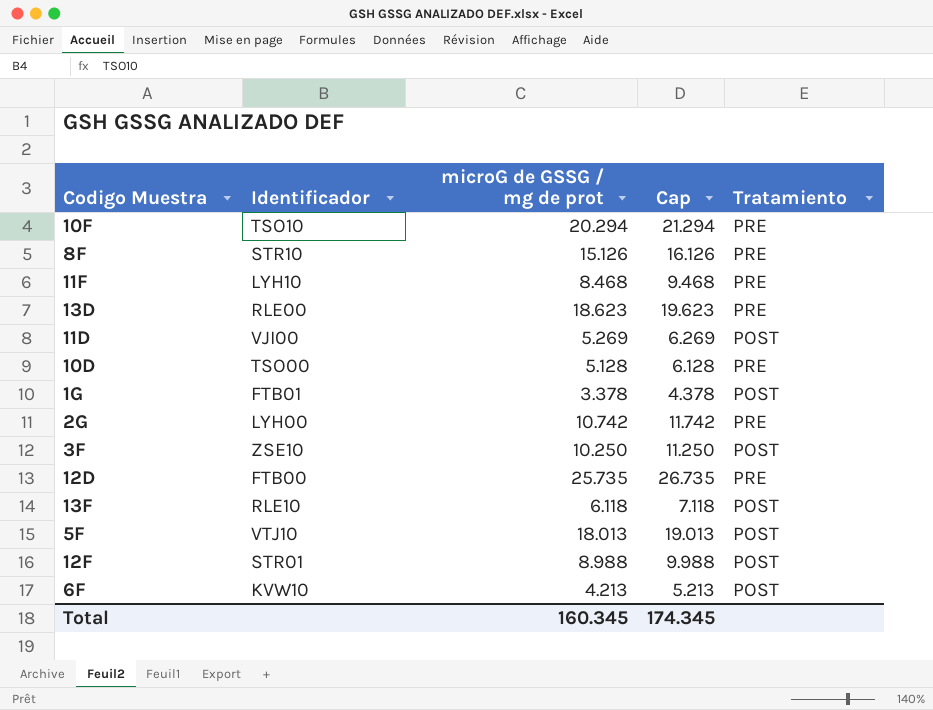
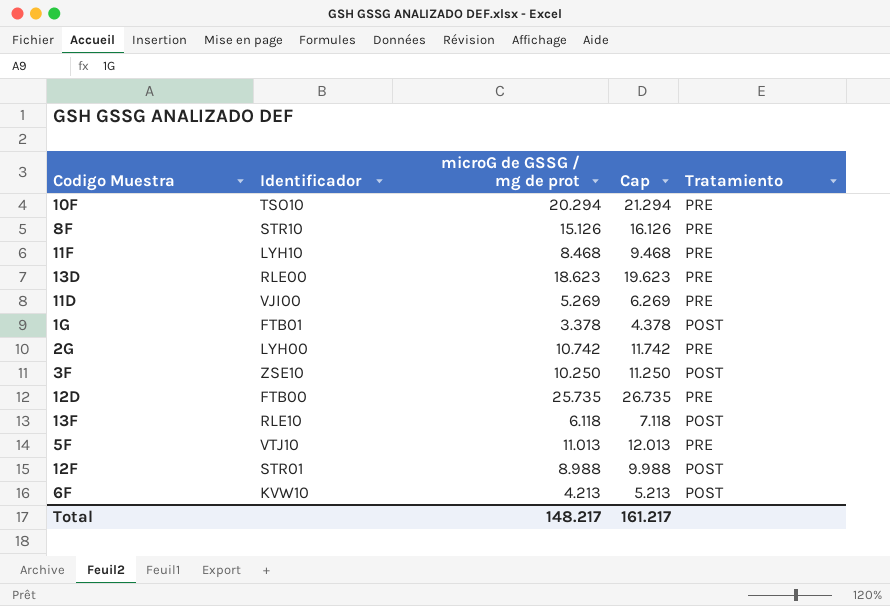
row 10D: TSO00 | 5.128 | 6.128 | PRE -> none
11D | Tratamiento: POST -> PRE
5F | microG de GSSG / mg de prot: 18.013 -> 11.013
5F | Cap: 19.013 -> 12.013
5F | Tratamiento: POST -> PRE
Total | microG de GSSG / mg de prot: 160.345 -> 148.217
Total | Cap: 174.345 -> 161.217

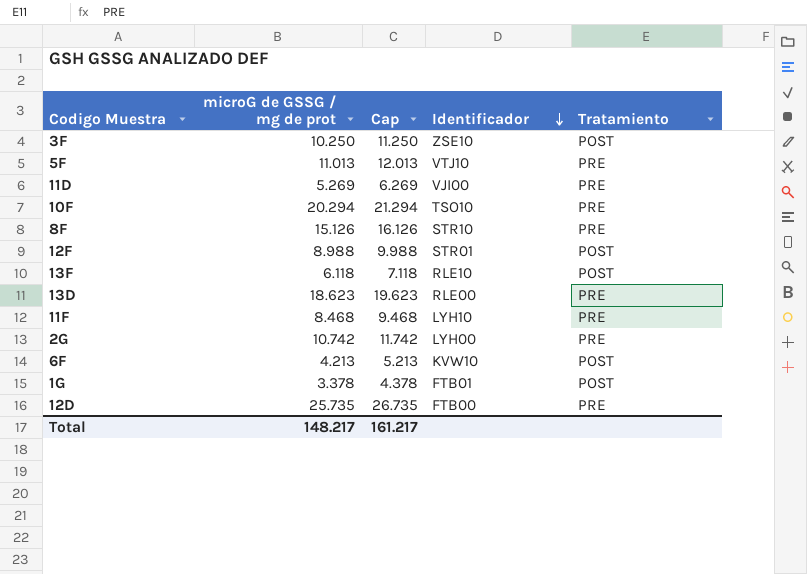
row order: none -> Identificador descending
column Identificador | position: 2 -> 4

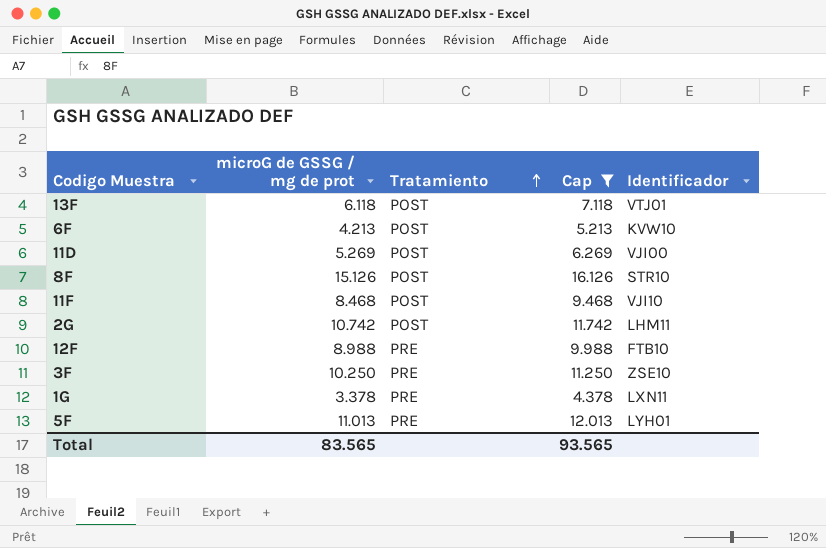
filter: none -> Cap <= 16.126
row order: Identificador descending -> Tratamiento ascending
column Tratamiento | position: 5 -> 3
13F | Identificador: RLE10 -> VTJ01
11D | Tratamiento: PRE -> POST
8F | Tratamiento: PRE -> POST
11F | Tratamiento: PRE -> POST
11F | Identificador: LYH10 -> VJI10
2G | Tratamiento: PRE -> POST
2G | Identificador: LYH00 -> LHM11
12F | Tratamiento: POST -> PRE
12F | Identificador: STR01 -> FTB10
3F | Tratamiento: POST -> PRE
1G | Tratamiento: POST -> PRE
1G | Identificador: FTB01 -> LXN11
5F | Identificador: VTJ10 -> LYH01
Total | microG de GSSG / mg de prot: 148.217 -> 83.565
Total | Cap: 161.217 -> 93.565

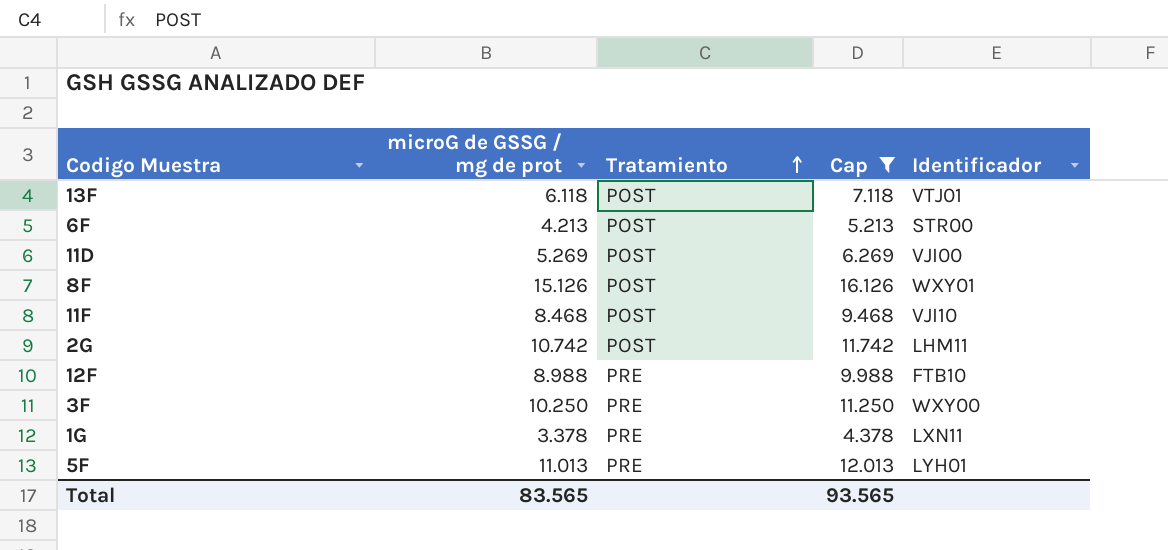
6F | Identificador: KVW10 -> STR00
8F | Identificador: STR10 -> WXY01
3F | Identificador: ZSE10 -> WXY00

